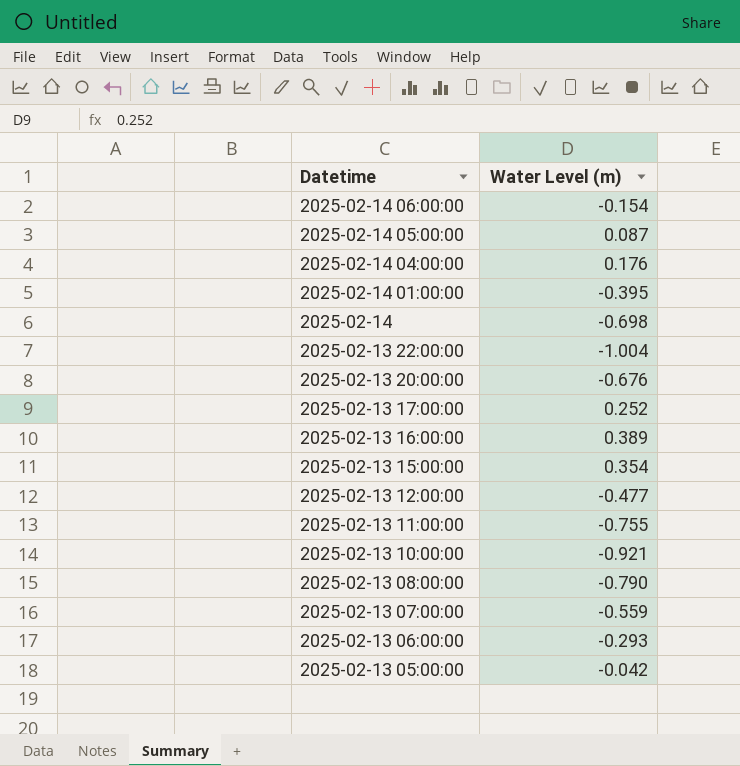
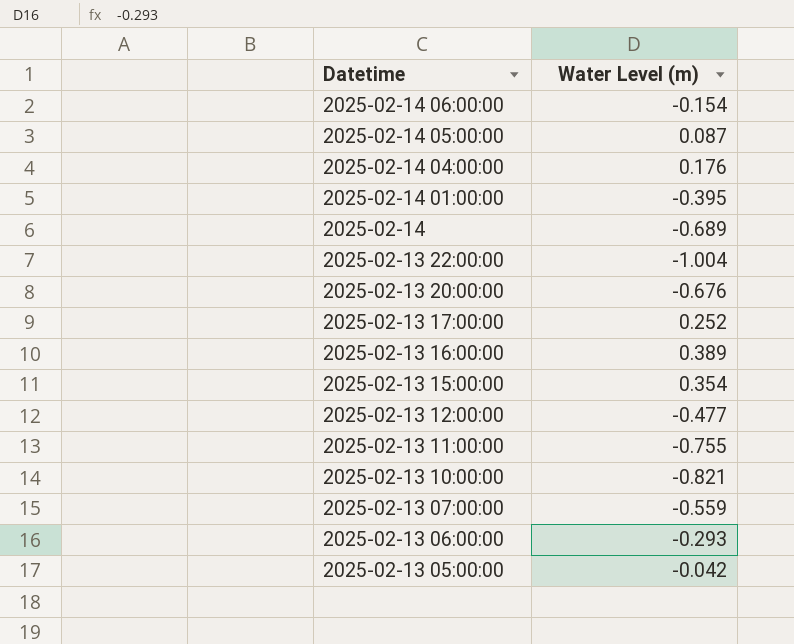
row 2025-02-13 08:00:00: -0.790 -> none
2025-02-14 | Water Level (m): -0.698 -> -0.689
2025-02-13 10:00:00 | Water Level (m): -0.921 -> -0.821

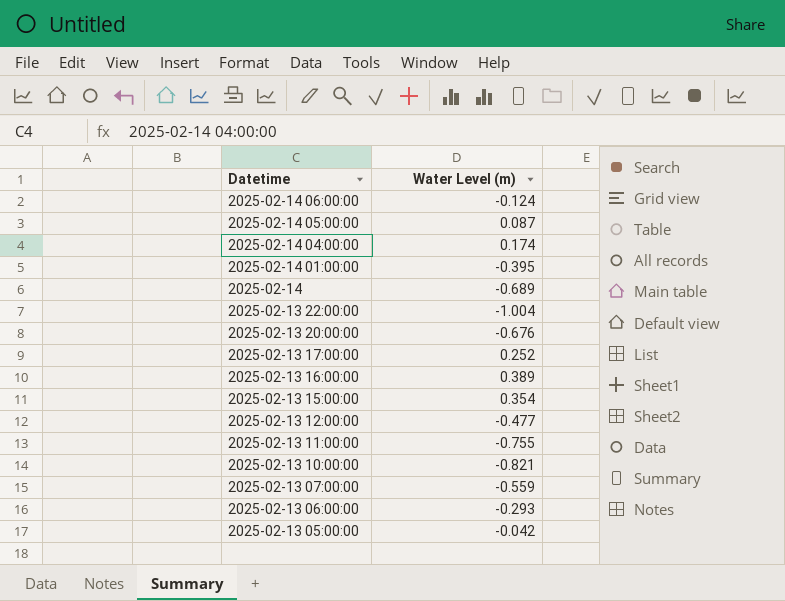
2025-02-14 06:00:00 | Water Level (m): -0.154 -> -0.124
2025-02-14 04:00:00 | Water Level (m): 0.176 -> 0.174

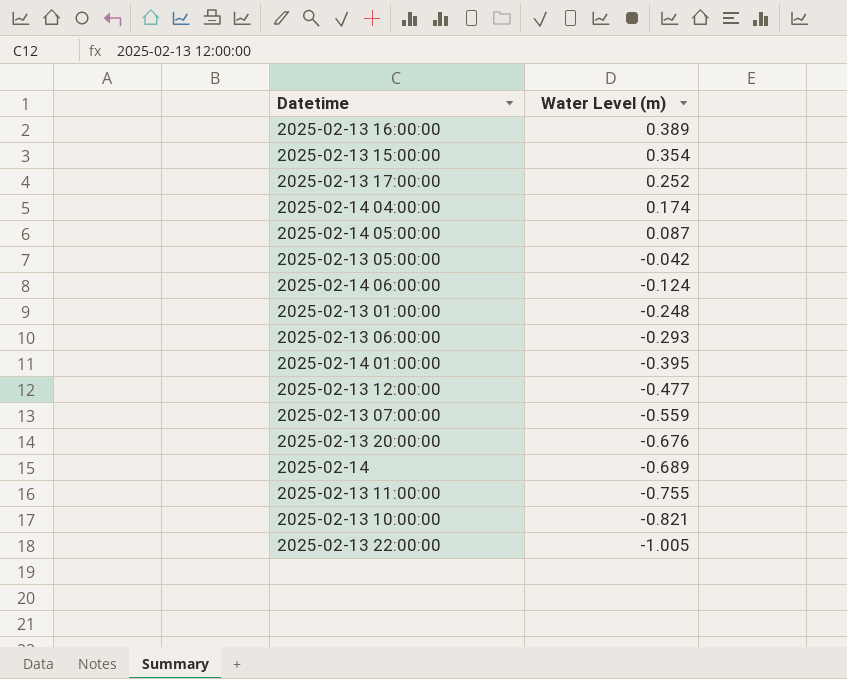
row order: Datetime descending -> Water Level (m) descending
row 2025-02-13 01:00:00: none -> -0.248
2025-02-13 22:00:00 | Water Level (m): -1.004 -> -1.005

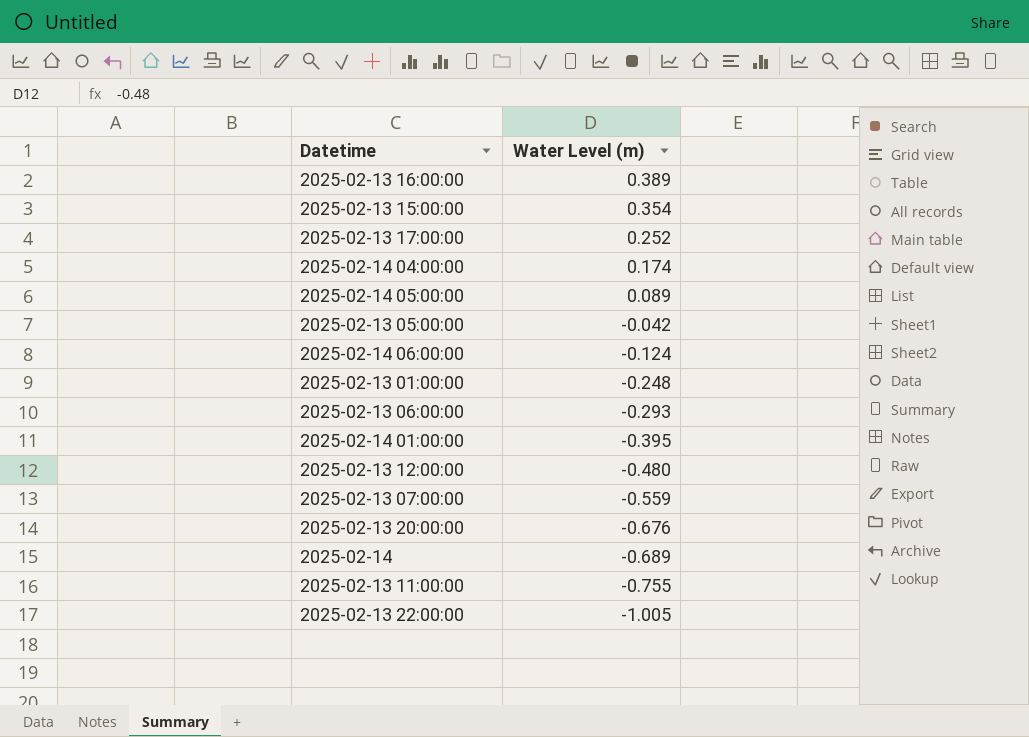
row 2025-02-13 10:00:00: -0.821 -> none
2025-02-14 05:00:00 | Water Level (m): 0.087 -> 0.089
2025-02-13 12:00:00 | Water Level (m): -0.477 -> -0.480

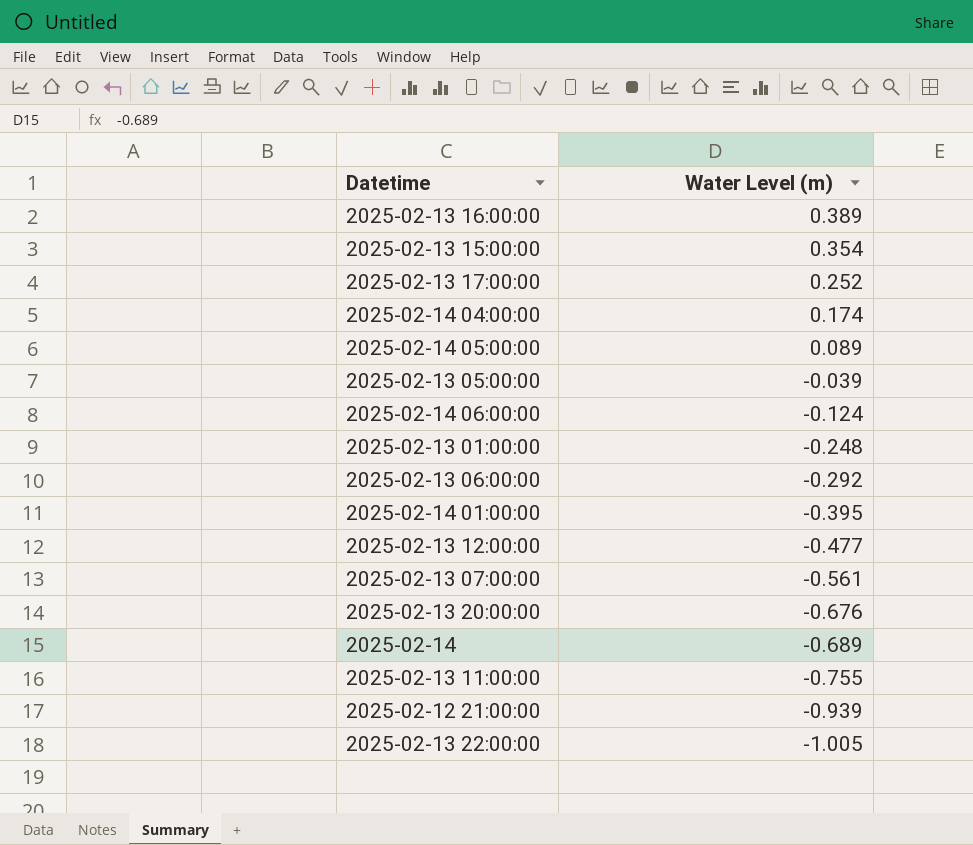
2025-02-13 05:00:00 | Water Level (m): -0.042 -> -0.039
2025-02-13 06:00:00 | Water Level (m): -0.293 -> -0.292
2025-02-13 12:00:00 | Water Level (m): -0.480 -> -0.477
2025-02-13 07:00:00 | Water Level (m): -0.559 -> -0.561
row 2025-02-12 21:00:00: none -> -0.939

